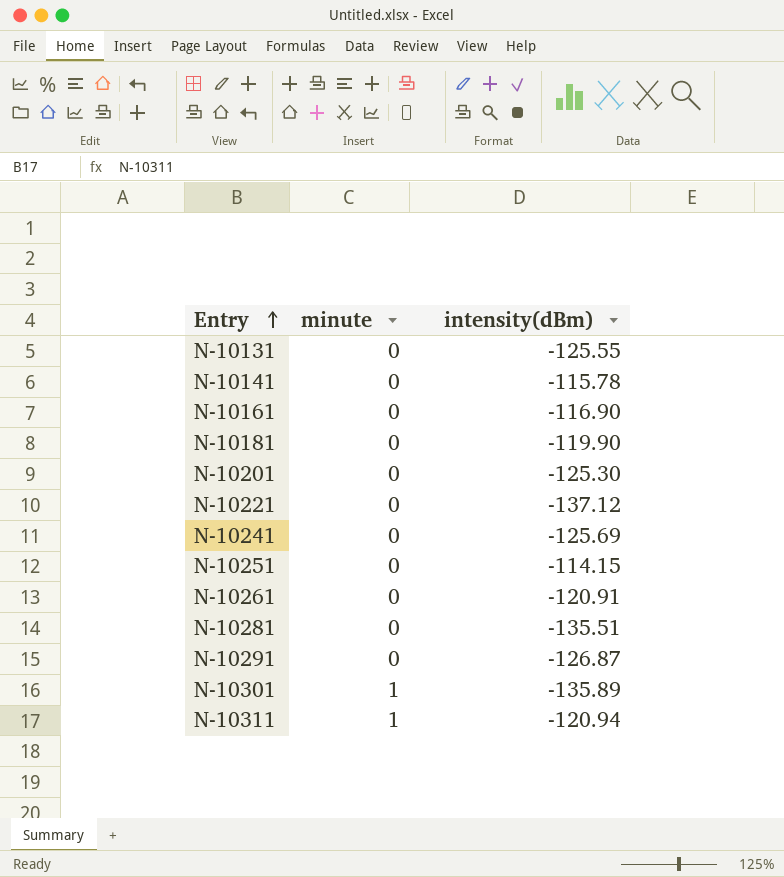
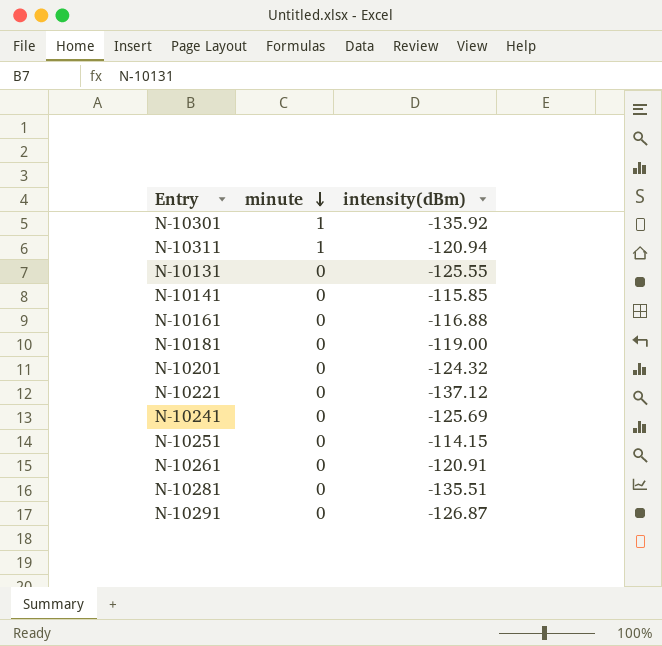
row order: Entry ascending -> minute descending
N-10301 | intensity(dBm): -135.89 -> -135.92
N-10141 | intensity(dBm): -115.78 -> -115.85
N-10161 | intensity(dBm): -116.90 -> -116.88
N-10181 | intensity(dBm): -119.90 -> -119.00
N-10201 | intensity(dBm): -125.30 -> -124.32

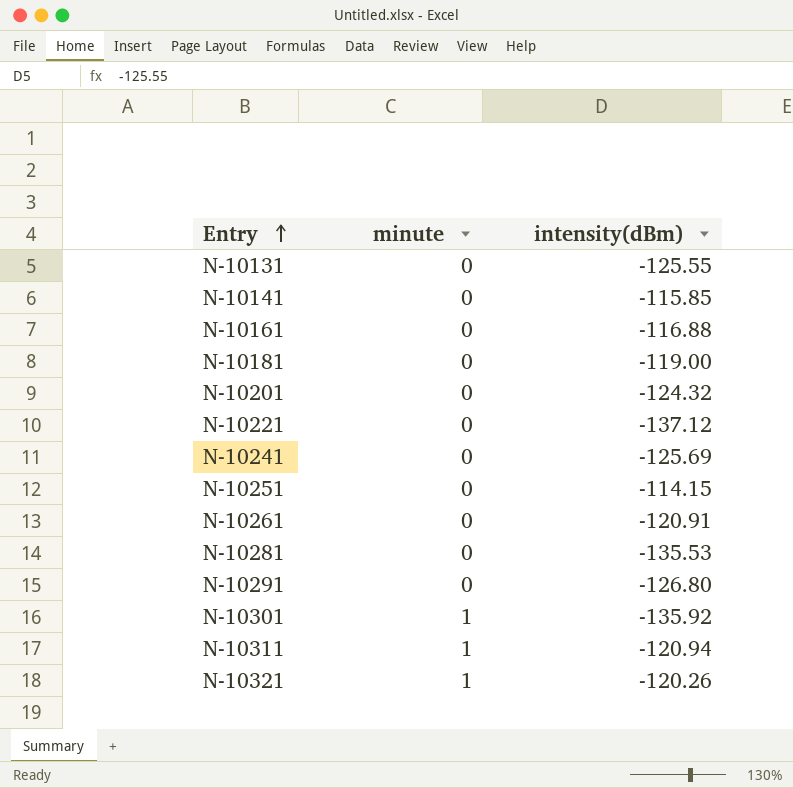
row order: minute descending -> Entry ascending
N-10281 | intensity(dBm): -135.51 -> -135.53
N-10291 | intensity(dBm): -126.87 -> -126.80
row N-10321: none -> 1 | -120.26

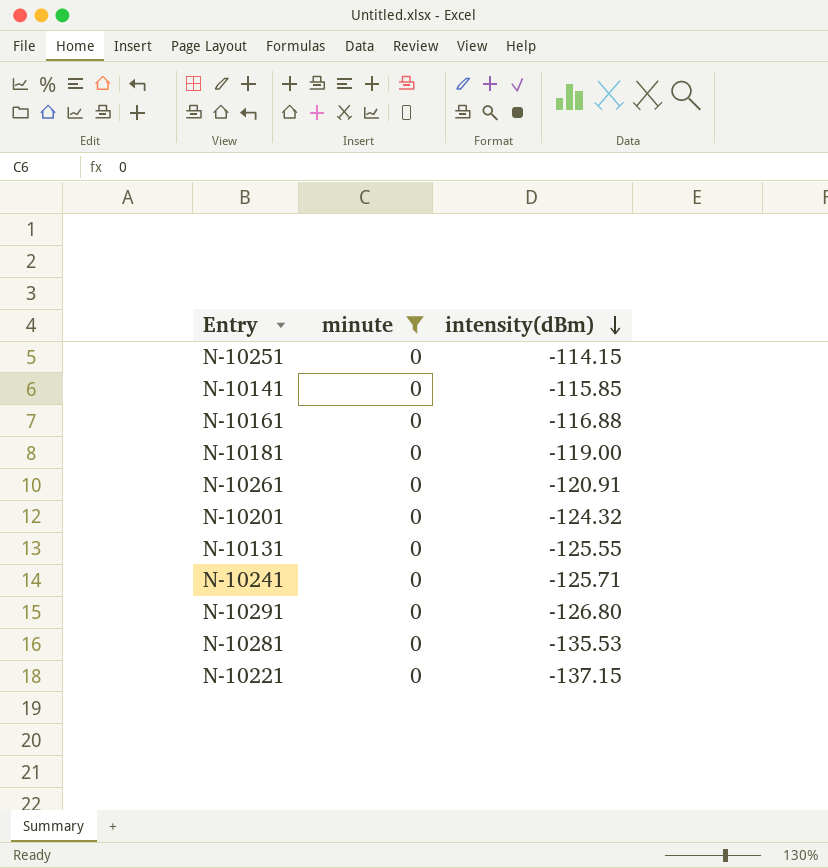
filter: none -> minute = 0
row order: Entry ascending -> intensity(dBm) descending
N-10241 | intensity(dBm): -125.69 -> -125.71
N-10221 | intensity(dBm): -137.12 -> -137.15

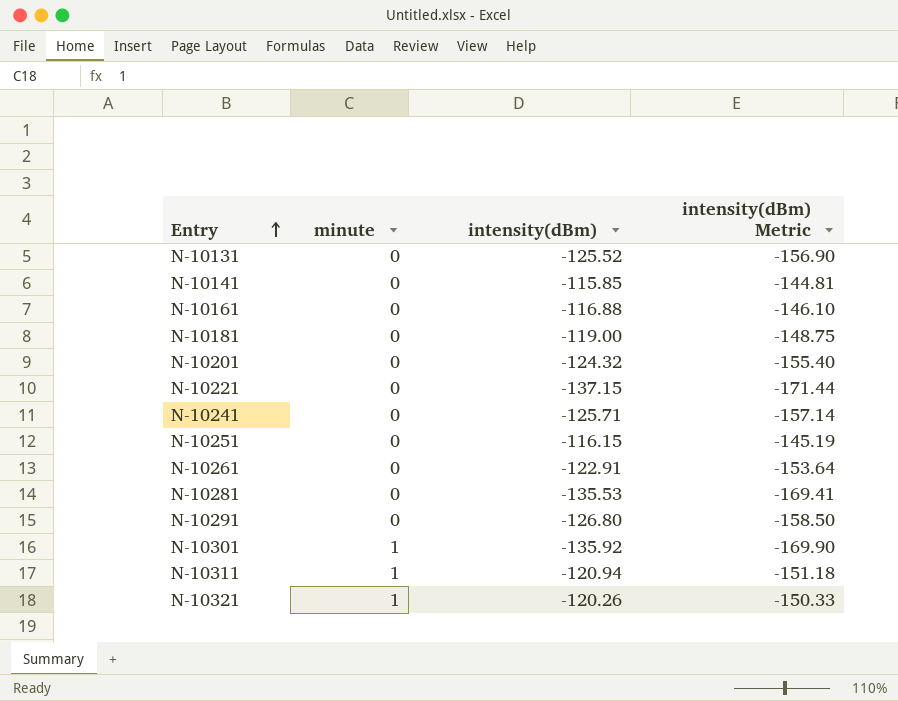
filter: minute = 0 -> none
row order: intensity(dBm) descending -> Entry ascending
column intensity(dBm) Metric | formula: none -> [intensity(dBm)] * 1.25
N-10131 | intensity(dBm): -125.55 -> -125.52
N-10251 | intensity(dBm): -114.15 -> -116.15
N-10261 | intensity(dBm): -120.91 -> -122.91

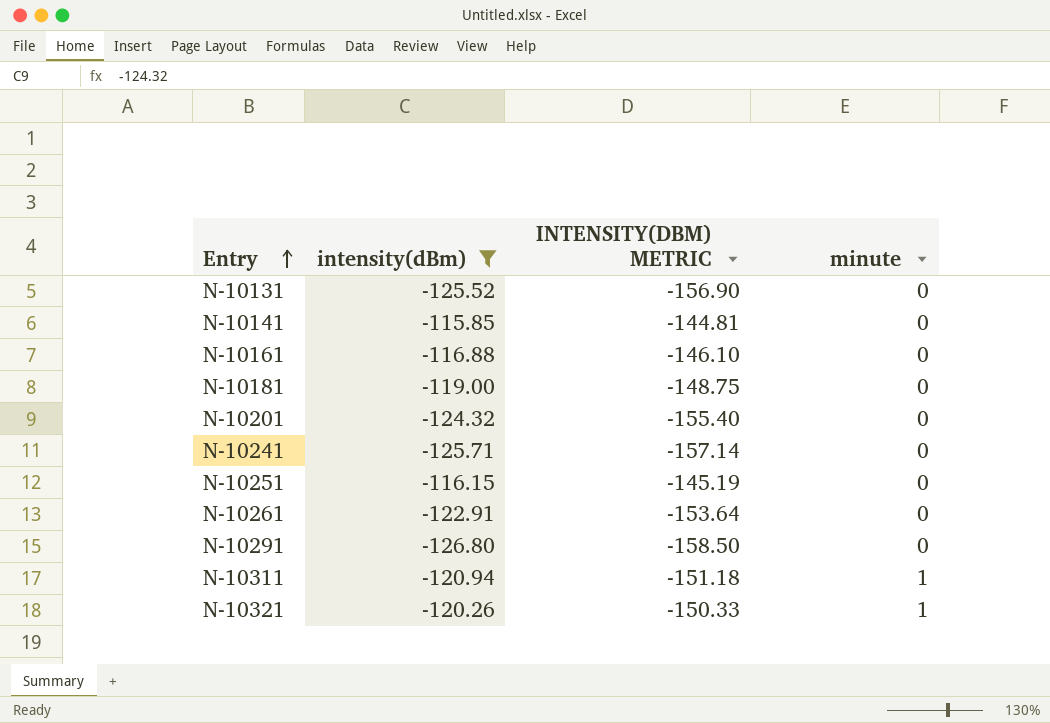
filter: none -> intensity(dBm) >= -126.80
column name: intensity(dBm) Metric -> INTENSITY(DBM) METRIC
column minute | position: 2 -> 4

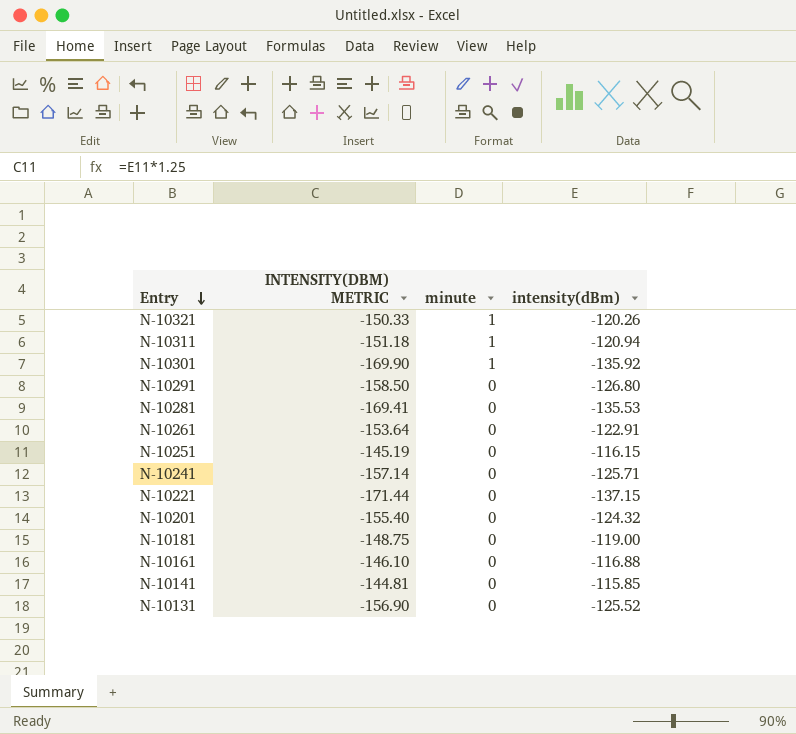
filter: intensity(dBm) >= -126.80 -> none
row order: Entry ascending -> Entry descending
column intensity(dBm) | position: 2 -> 4

